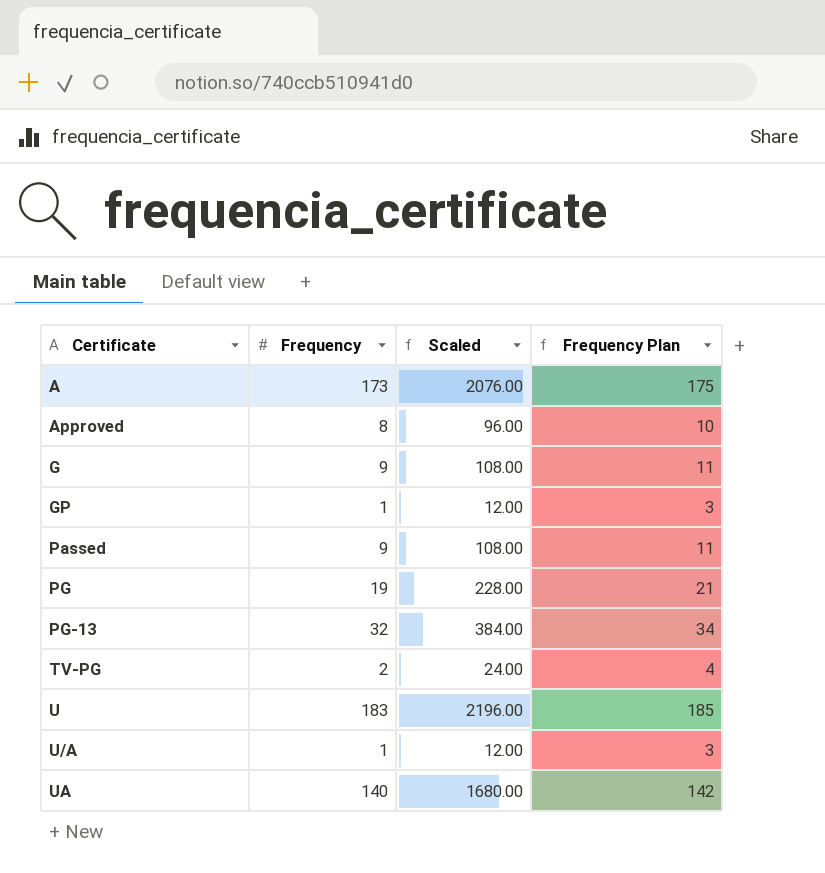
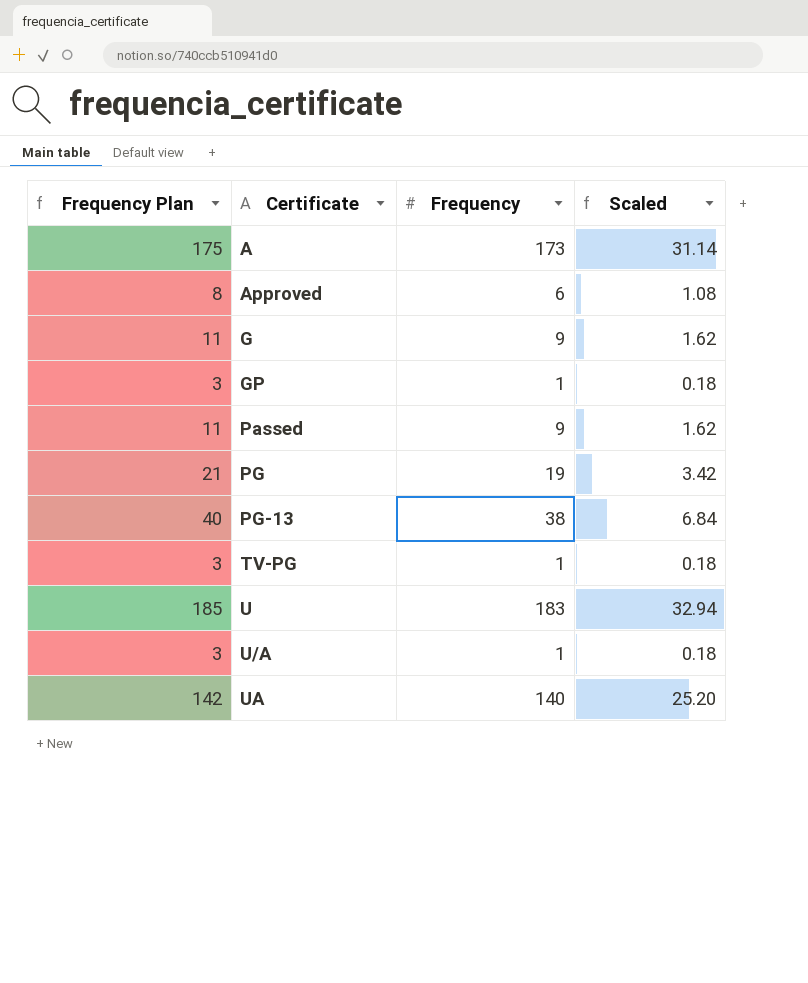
column Frequency Plan | position: 4 -> 1
column Scaled | formula: [Frequency] * 12 -> [Frequency] * 0.18
Approved | Frequency Plan: 10 -> 8
Approved | Frequency: 8 -> 6
PG-13 | Frequency Plan: 34 -> 40
PG-13 | Frequency: 32 -> 38
TV-PG | Frequency Plan: 4 -> 3
TV-PG | Frequency: 2 -> 1

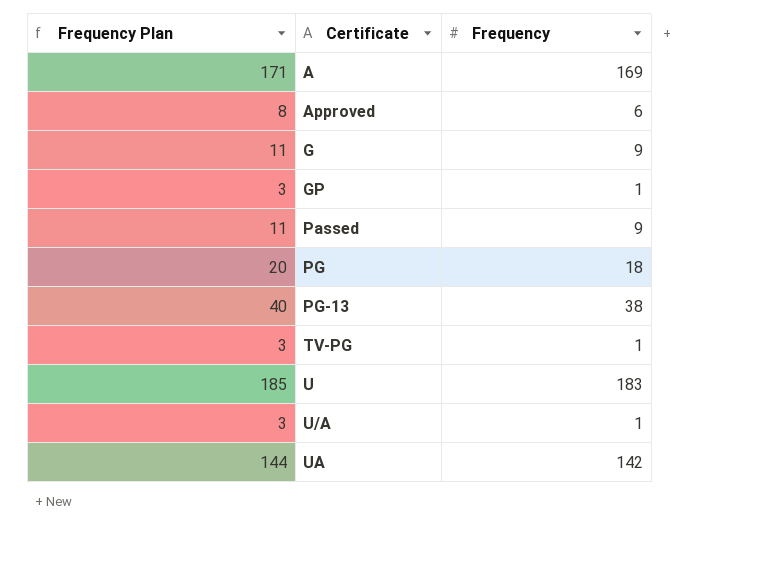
column Scaled | formula: [Frequency] * 0.18 -> none
A | Frequency Plan: 175 -> 171
A | Frequency: 173 -> 169
PG | Frequency Plan: 21 -> 20
PG | Frequency: 19 -> 18
UA | Frequency Plan: 142 -> 144
UA | Frequency: 140 -> 142

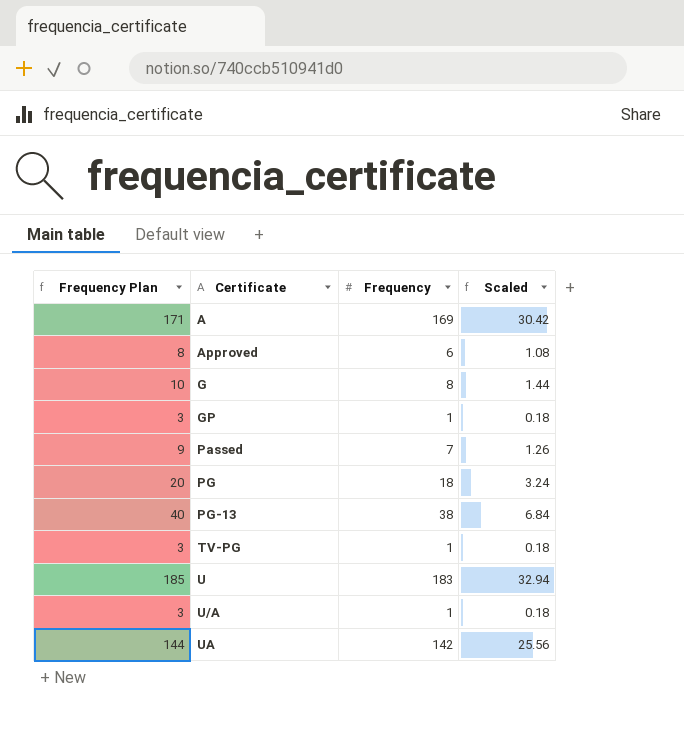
column Scaled | formula: none -> [Frequency] * 0.18
G | Frequency Plan: 11 -> 10
G | Frequency: 9 -> 8
Passed | Frequency Plan: 11 -> 9
Passed | Frequency: 9 -> 7

